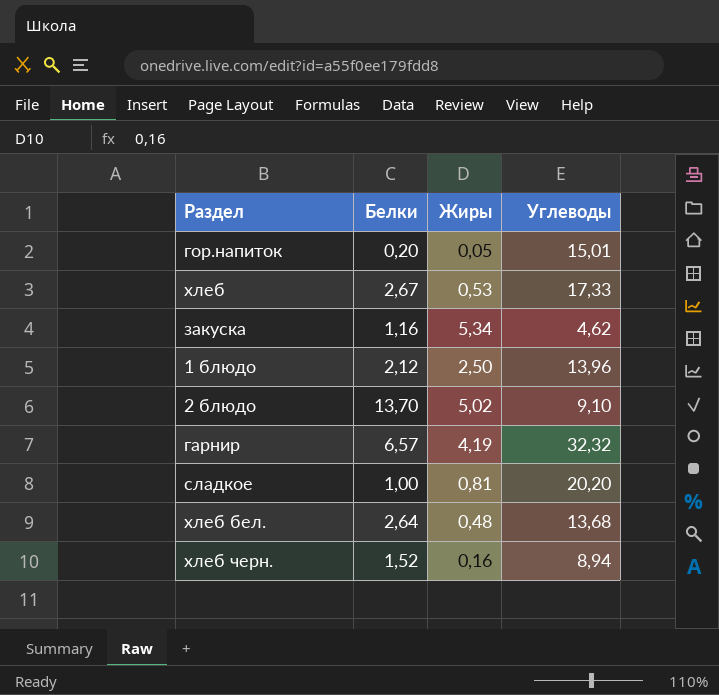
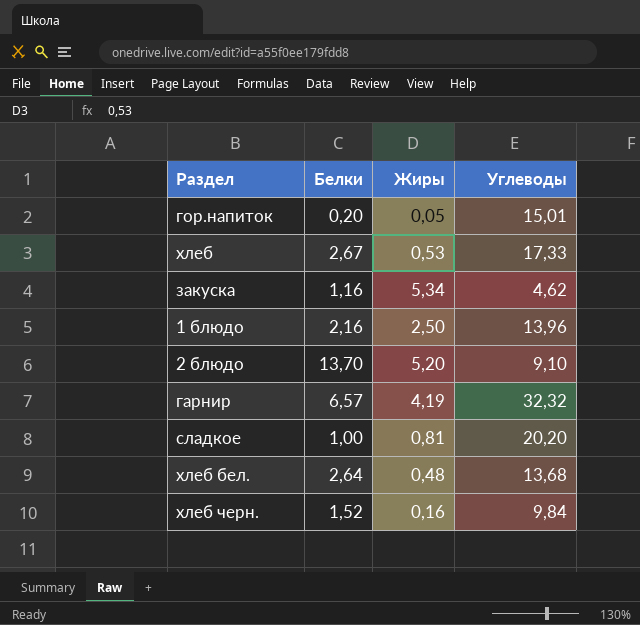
1 блюдо | Белки: 2,12 -> 2,16
2 блюдо | Жиры: 5,02 -> 5,20
хлеб черн. | Углеводы: 8,94 -> 9,84

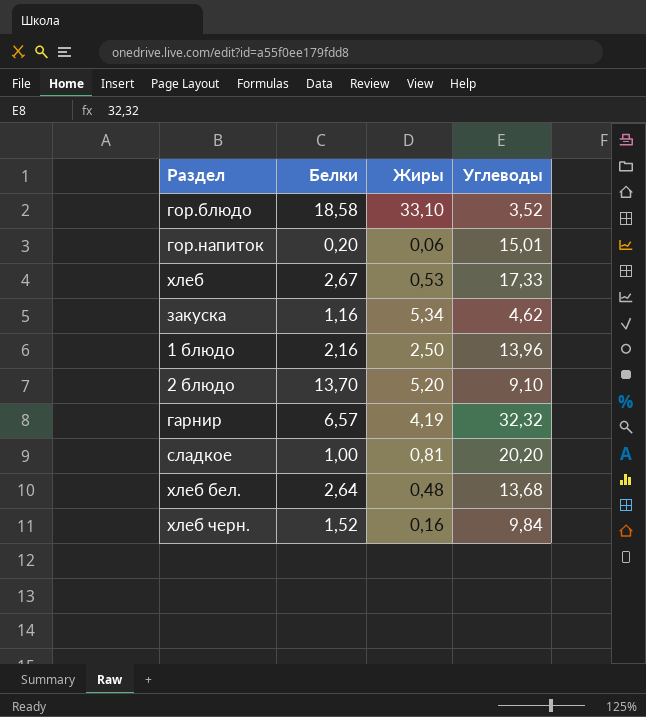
row гор.блюдо: none -> 18,58 | 33,10 | 3,52
гор.напиток | Жиры: 0,05 -> 0,06

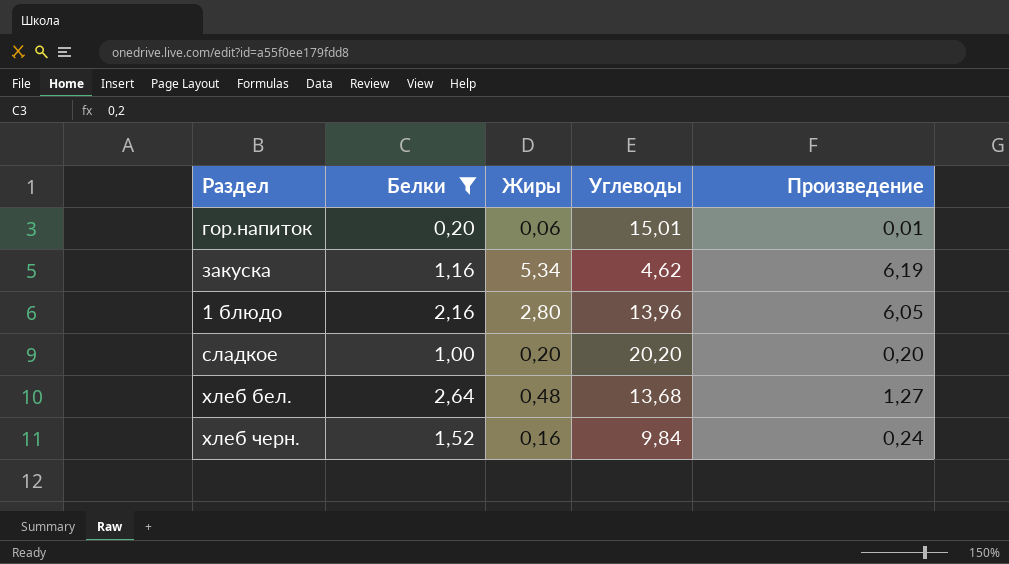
filter: none -> Белки <= 2,64
column Произведение | formula: none -> [Белки] * [Жиры]
1 блюдо | Жиры: 2,50 -> 2,80
сладкое | Жиры: 0,81 -> 0,20

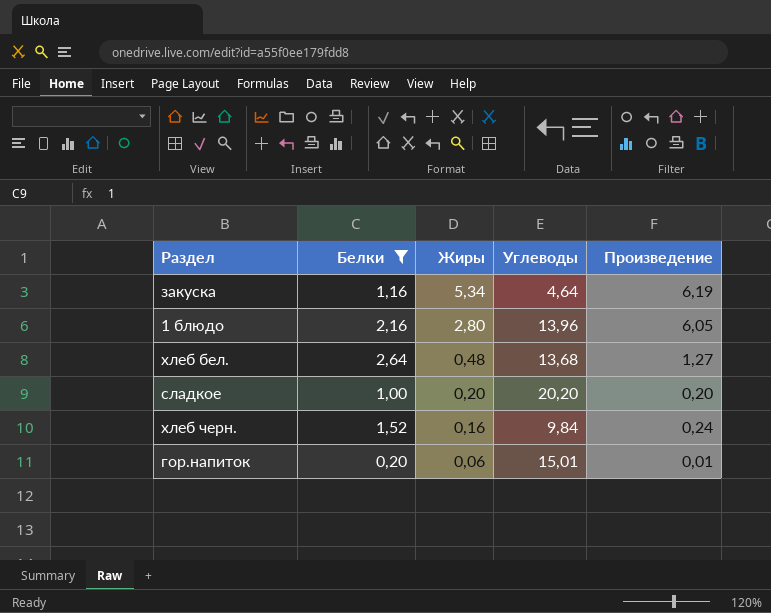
row order: none -> Жиры descending
закуска | Углеводы: 4,62 -> 4,64

